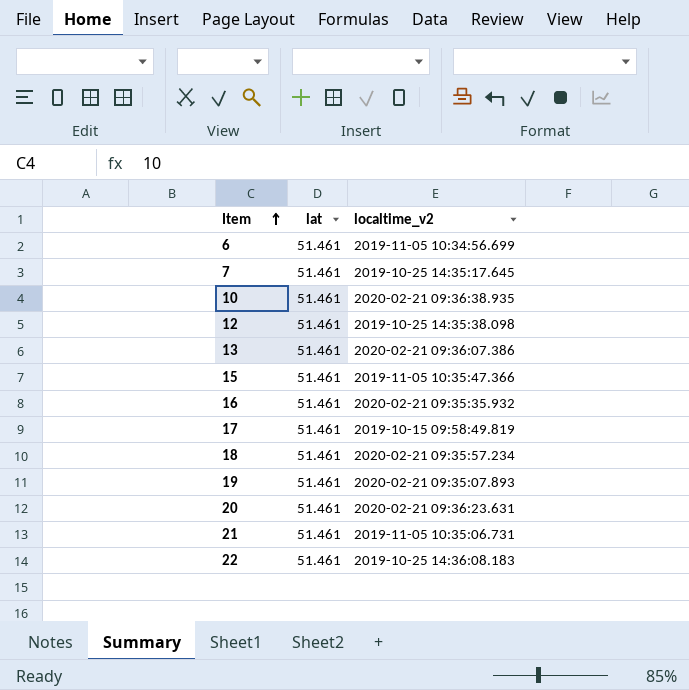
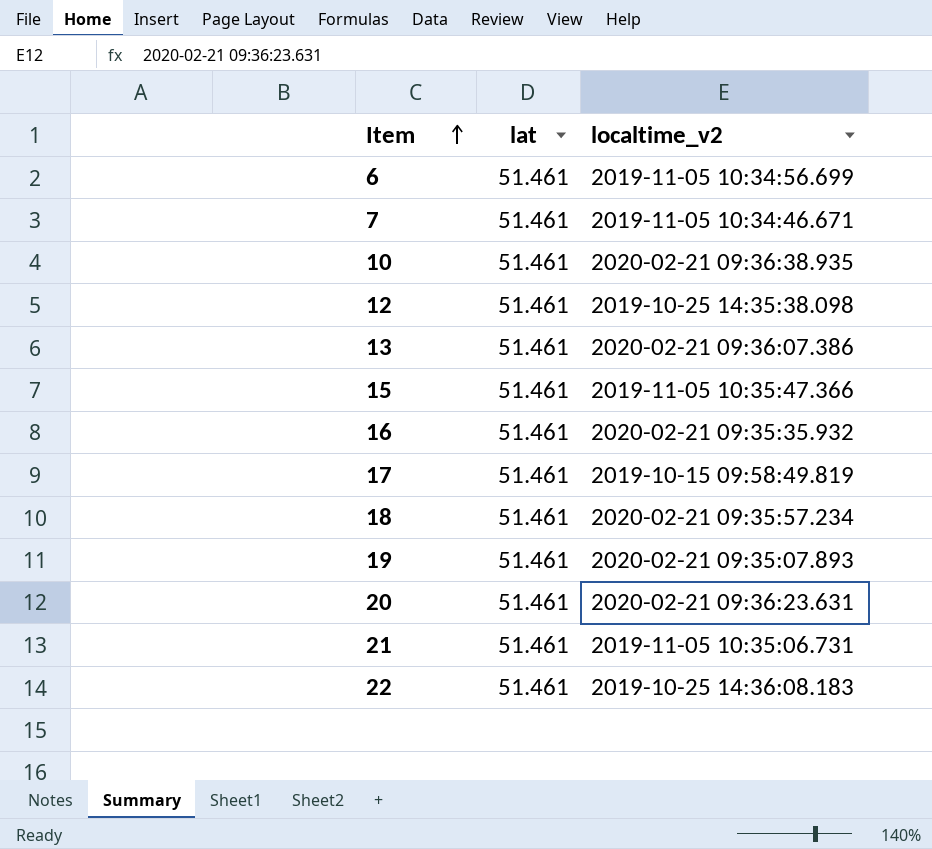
7 | localtime_v2: 2019-10-25 14:35:17.645 -> 2019-11-05 10:34:46.671

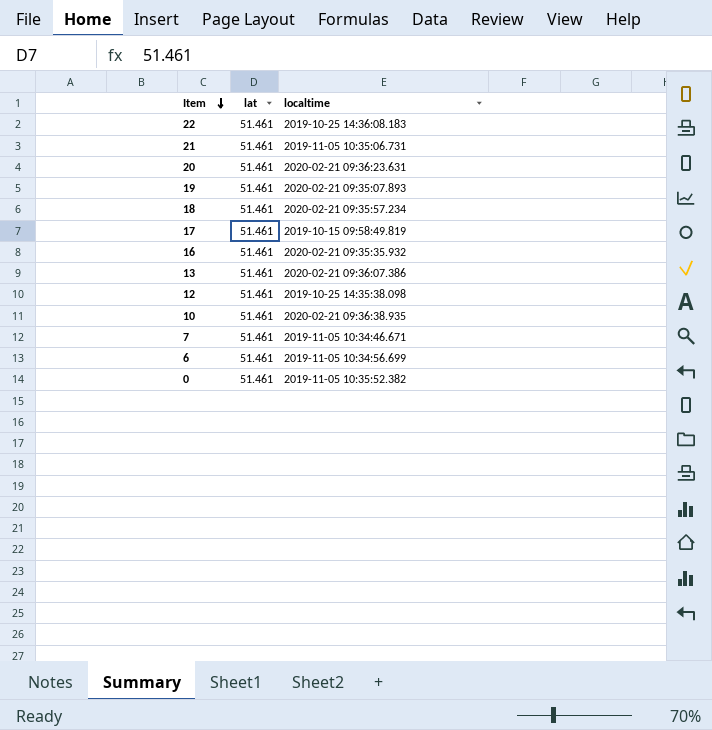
row order: Item ascending -> Item descending
column name: localtime_v2 -> localtime
row 15: 51.461 | 2019-11-05 10:35:47.366 -> none
row 0: none -> 51.461 | 2019-11-05 10:35:52.382

